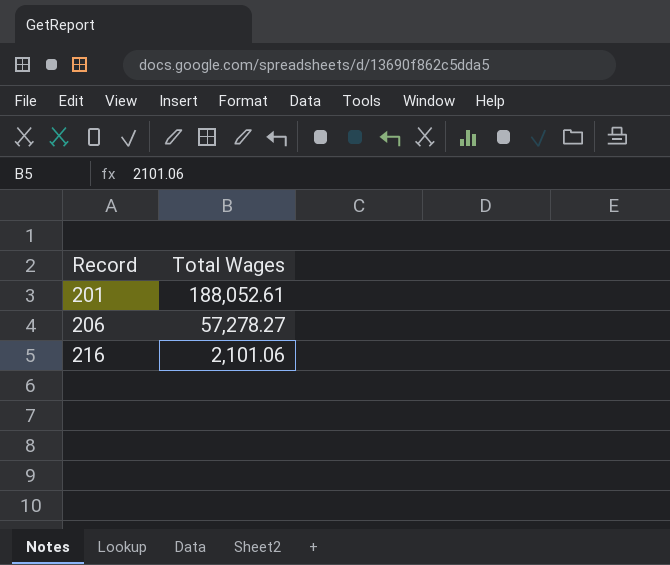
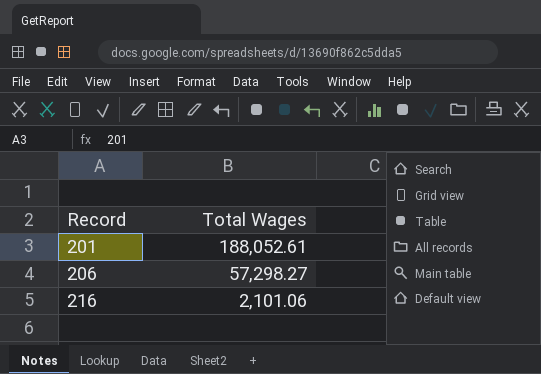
206 | Total Wages: 57,278.27 -> 57,298.27

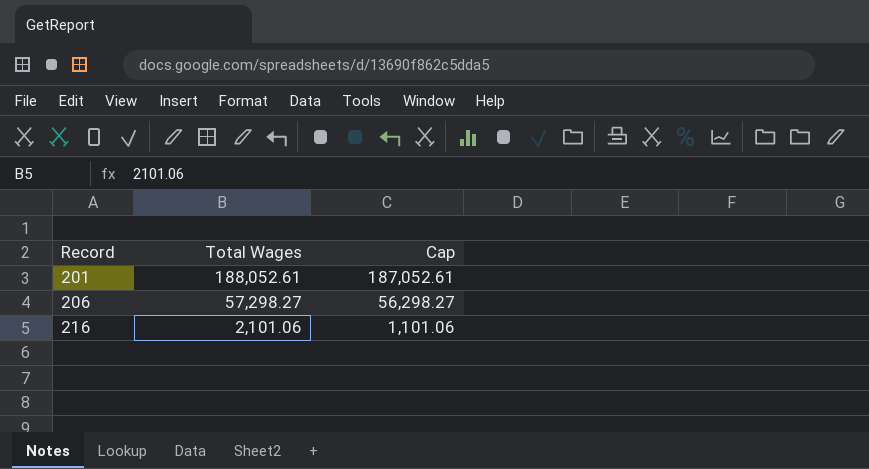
column Cap | formula: none -> [Total Wages] - 1000

